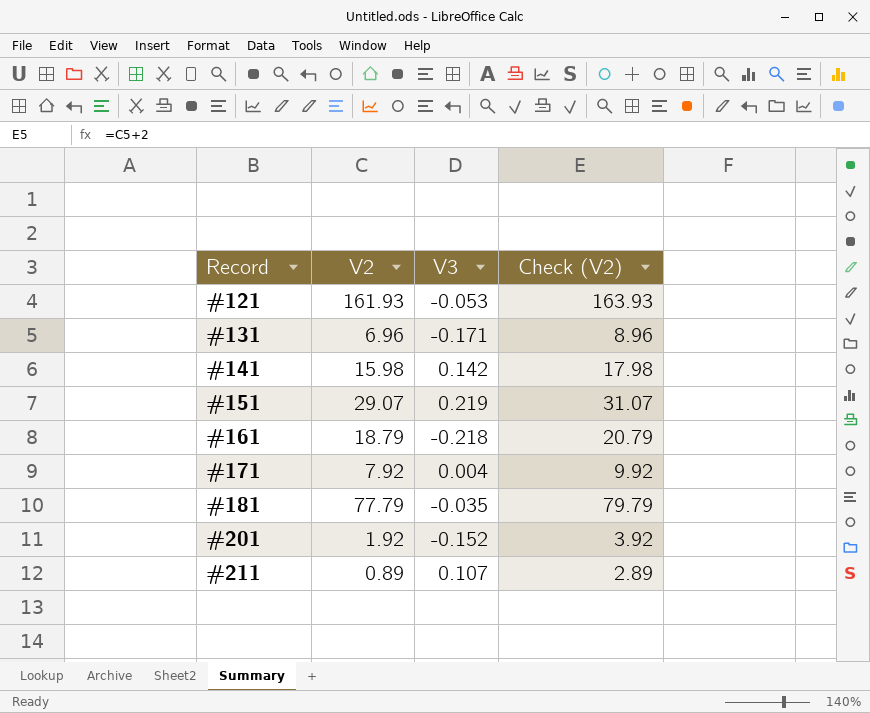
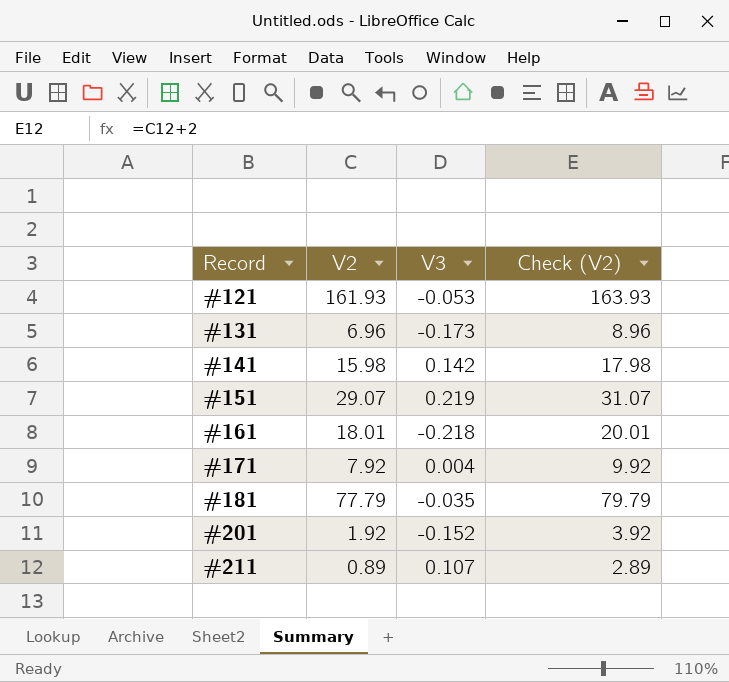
#131 | V3: -0.171 -> -0.173
#161 | V2: 18.79 -> 18.01
#161 | Check (V2): 20.79 -> 20.01

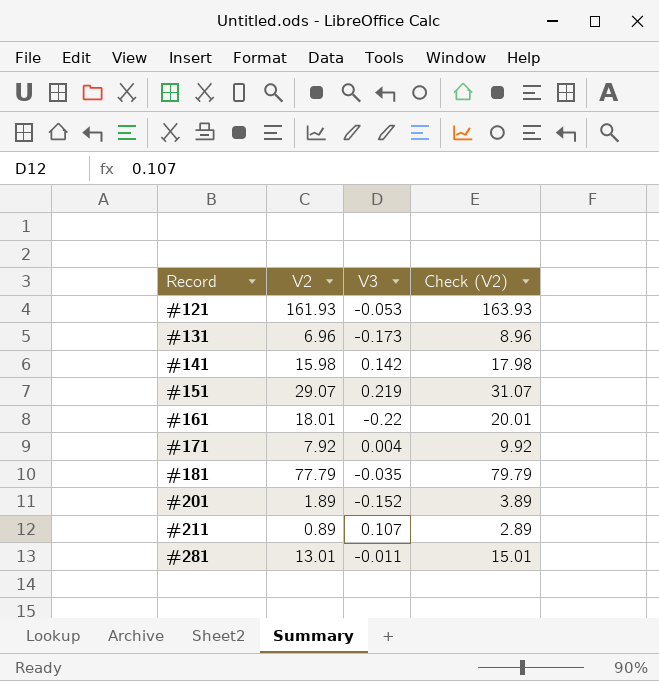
#161 | V3: -0.218 -> -0.22
#201 | V2: 1.92 -> 1.89
#201 | Check (V2): 3.92 -> 3.89
row #281: none -> 13.01 | -0.011 | 15.01

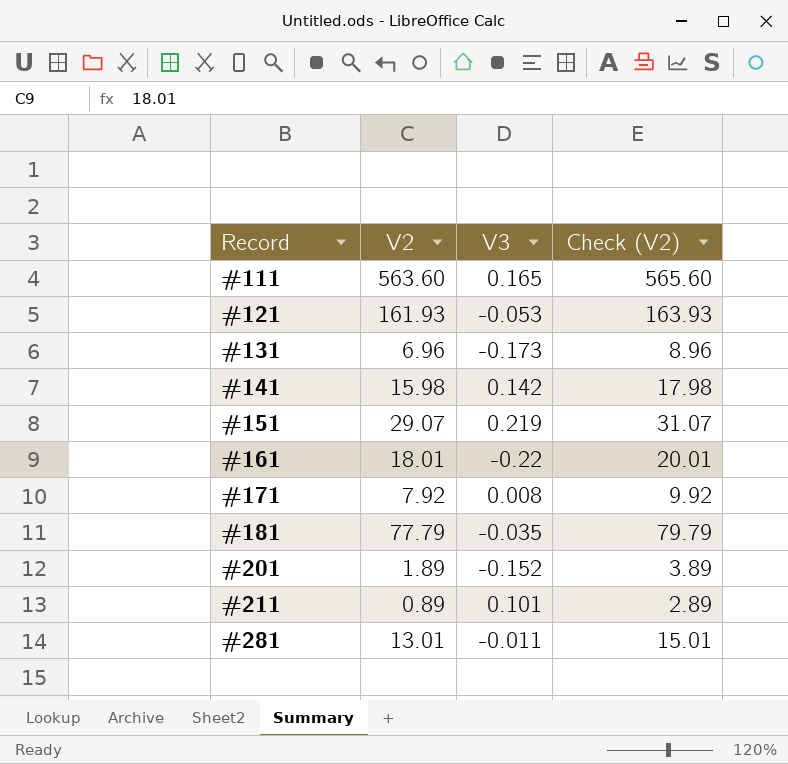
row #111: none -> 563.60 | 0.165 | 565.60
#171 | V3: 0.004 -> 0.008
#211 | V3: 0.107 -> 0.101

